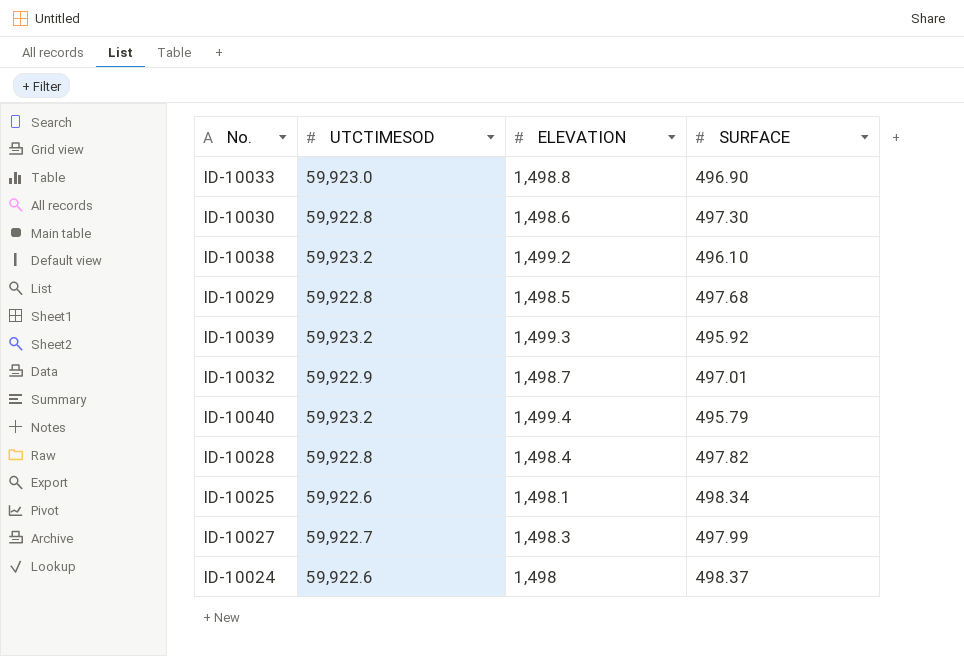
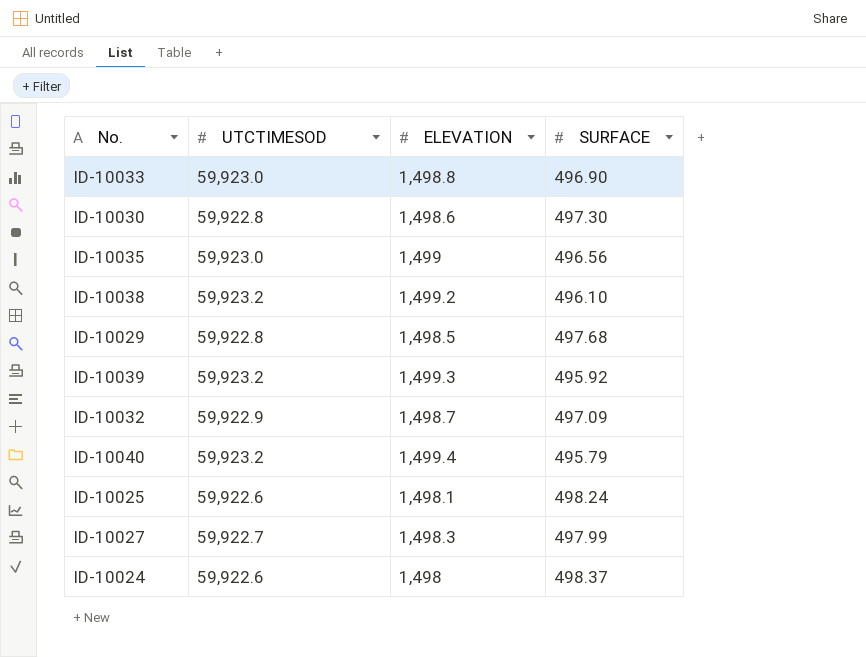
row ID-10028: 59,922.8 | 1,498.4 | 497.82 -> none
row ID-10035: none -> 59,923.0 | 1,499 | 496.56
ID-10032 | SURFACE: 497.01 -> 497.09
ID-10025 | SURFACE: 498.34 -> 498.24

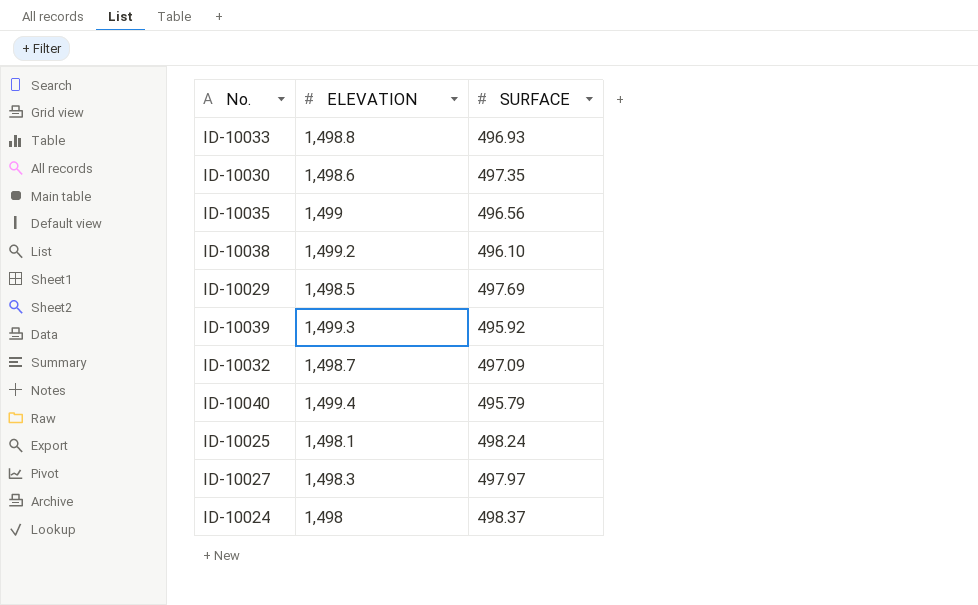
column UTCTIMESOD | position: 2 -> none
ID-10033 | SURFACE: 496.90 -> 496.93
ID-10030 | SURFACE: 497.30 -> 497.35
ID-10029 | SURFACE: 497.68 -> 497.69
ID-10027 | SURFACE: 497.99 -> 497.97

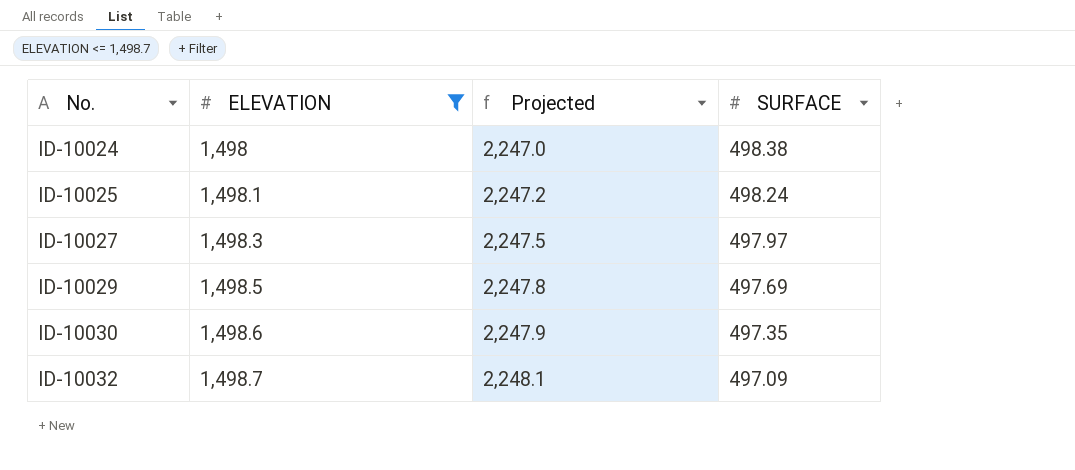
filter: none -> ELEVATION <= 1,498.7
row order: none -> No. ascending
column Projected | formula: none -> [ELEVATION] * 1.5
ID-10024 | SURFACE: 498.37 -> 498.38

